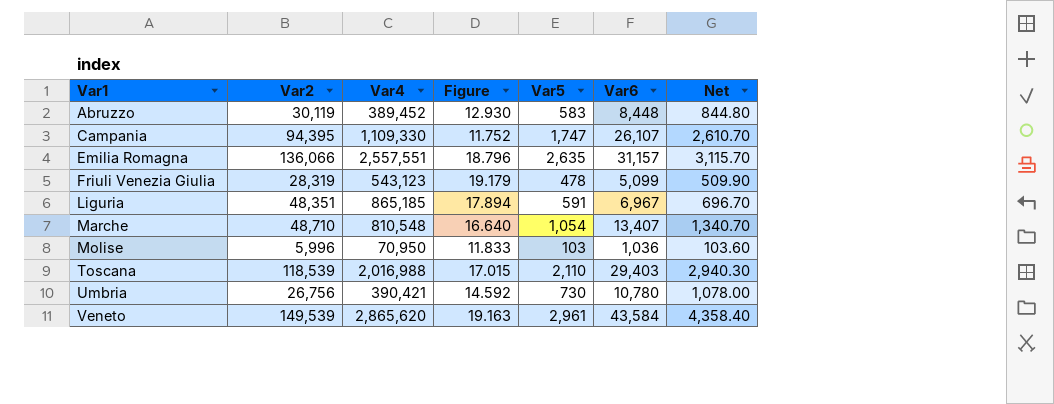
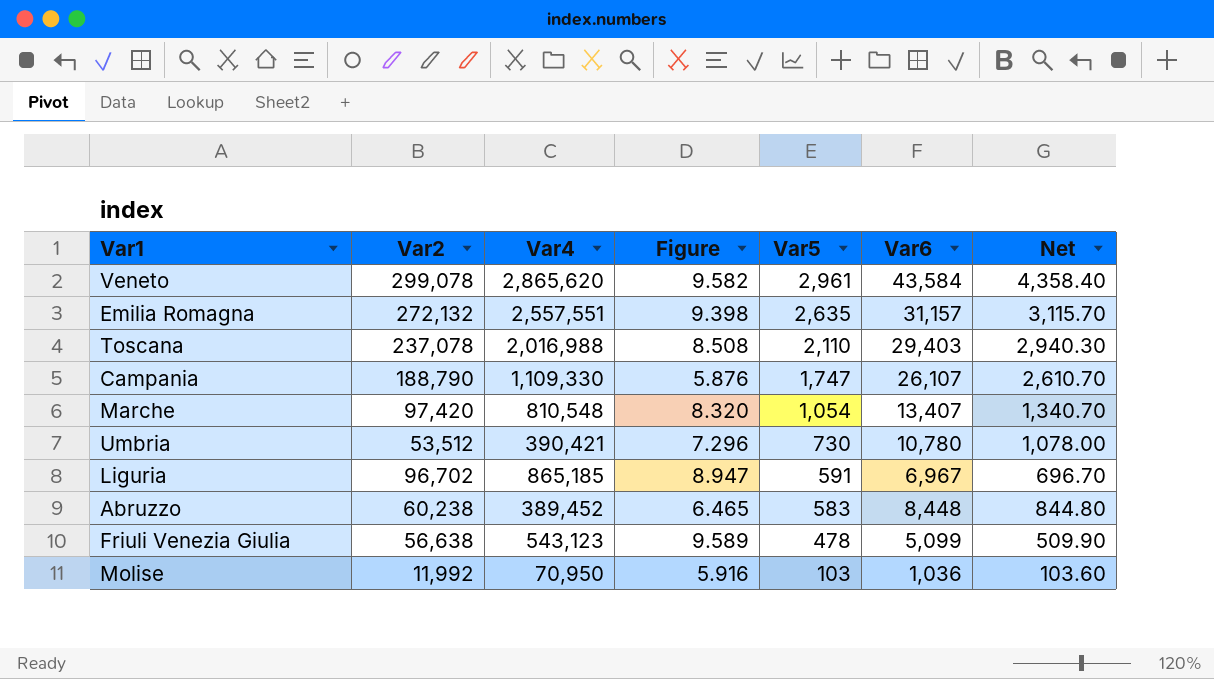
row order: Var1 ascending -> Var5 descending
Veneto | Var2: 149,539 -> 299,078
Veneto | Figure: 19.163 -> 9.582
Emilia Romagna | Var2: 136,066 -> 272,132
Emilia Romagna | Figure: 18.796 -> 9.398
Toscana | Var2: 118,539 -> 237,078
Toscana | Figure: 17.015 -> 8.508
Campania | Var2: 94,395 -> 188,790
Campania | Figure: 11.752 -> 5.876
Marche | Var2: 48,710 -> 97,420
Marche | Figure: 16.640 -> 8.320
Umbria | Var2: 26,756 -> 53,512
Umbria | Figure: 14.592 -> 7.296
Liguria | Var2: 48,351 -> 96,702
Liguria | Figure: 17.894 -> 8.947
Abruzzo | Var2: 30,119 -> 60,238
Abruzzo | Figure: 12.930 -> 6.465
Friuli Venezia Giulia | Var2: 28,319 -> 56,638
Friuli Venezia Giulia | Figure: 19.179 -> 9.589
Molise | Var2: 5,996 -> 11,992
Molise | Figure: 11.833 -> 5.916

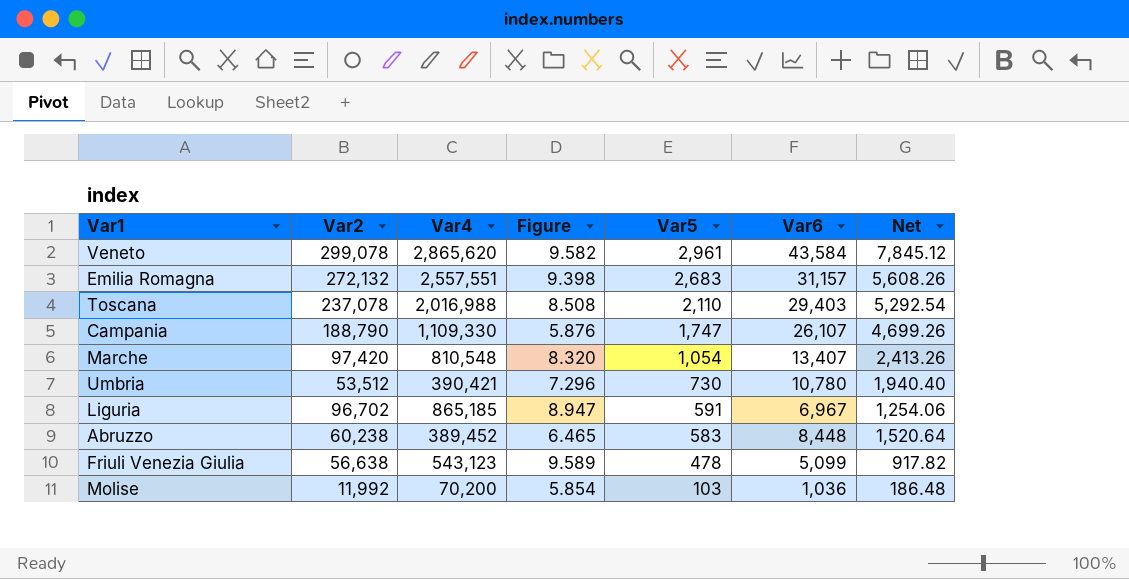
column Net | formula: [Var6] * 0.1 -> [Var6] * 0.18
Emilia Romagna | Var5: 2,635 -> 2,683
Molise | Var4: 70,950 -> 70,200
Molise | Figure: 5.916 -> 5.854

